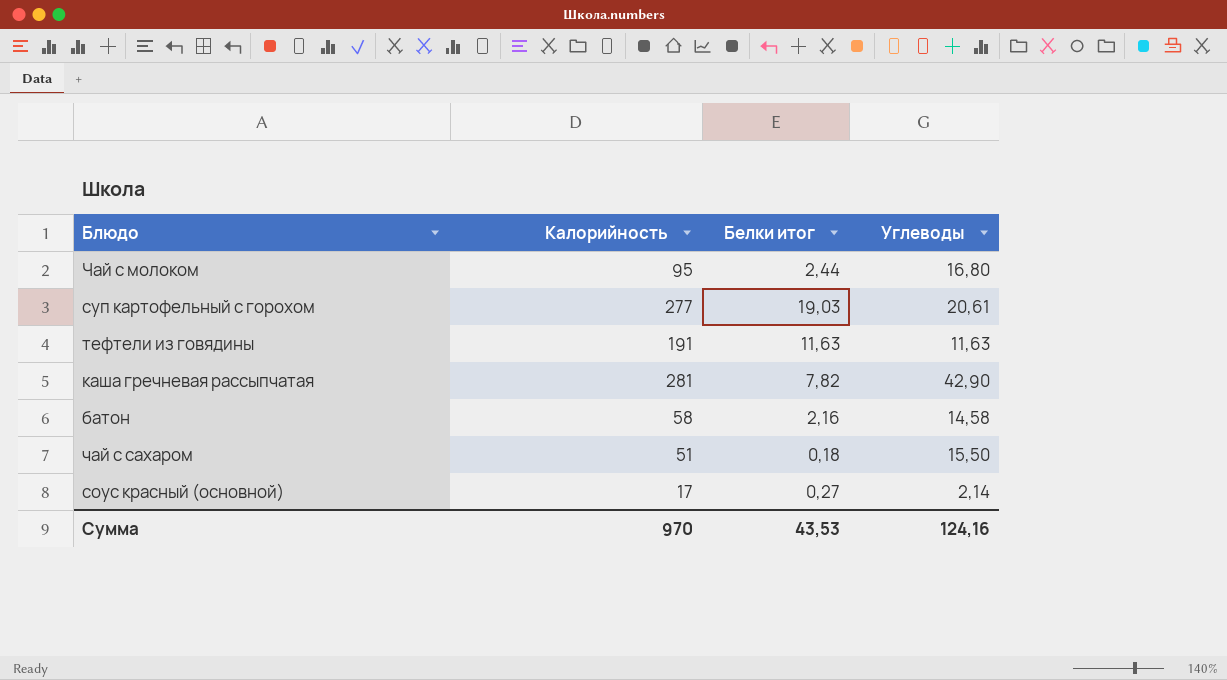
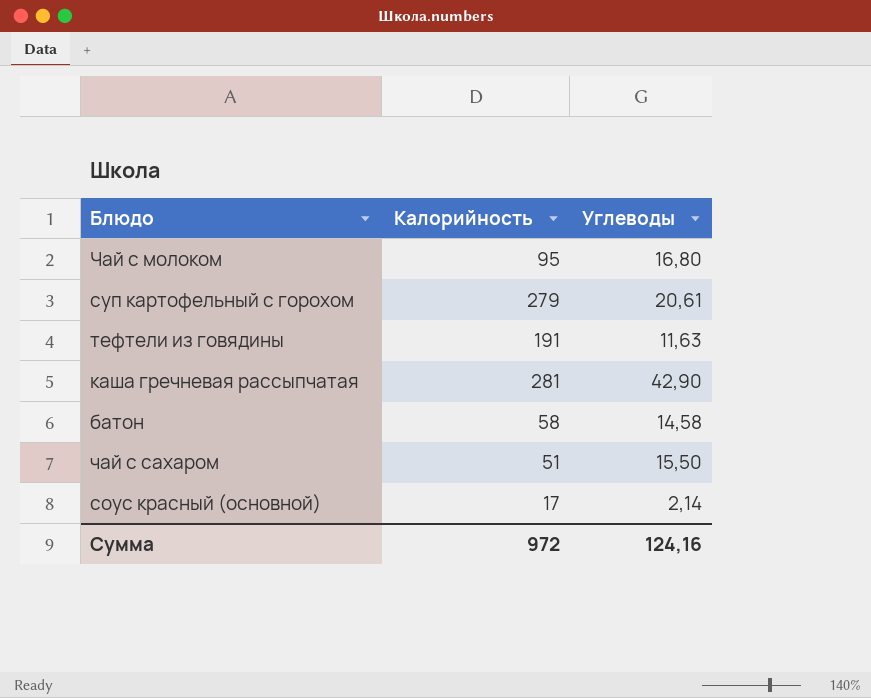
column Белки итог | position: 3 -> none
суп картофельный с горохом | Калорийность: 277 -> 279
Сумма | Калорийность: 970 -> 972

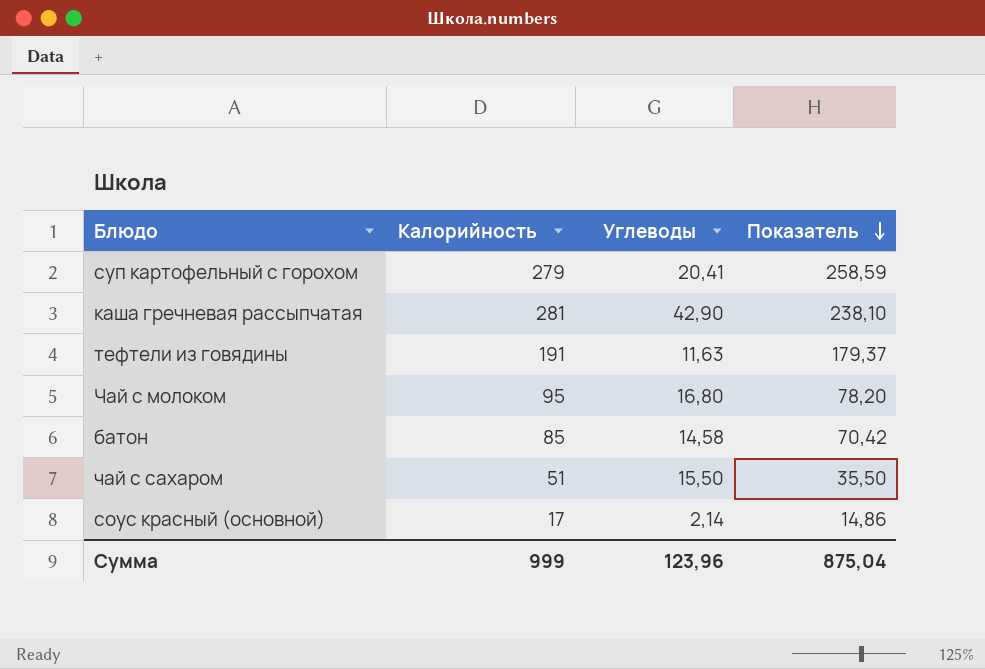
row order: none -> Показатель descending
column Показатель | formula: none -> [Калорийность] - [Углеводы]
суп картофельный с горохом | Углеводы: 20,61 -> 20,41
батон | Калорийность: 58 -> 85
Сумма | Калорийность: 972 -> 999
Сумма | Углеводы: 124,16 -> 123,96

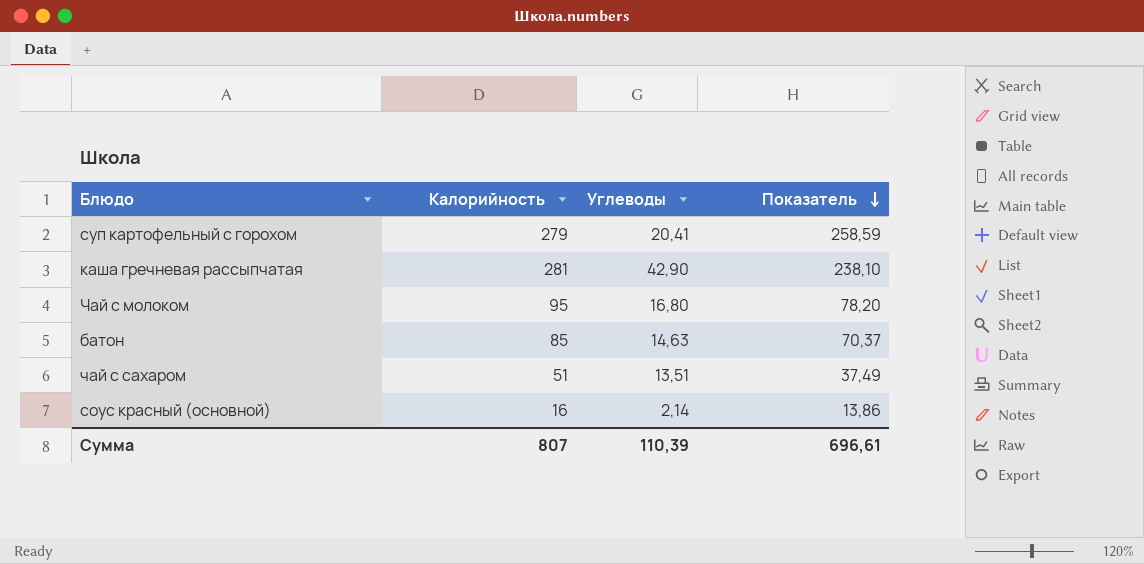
row тефтели из говядины: 191 | 11,63 | 179,37 -> none
батон | Углеводы: 14,58 -> 14,63
батон | Показатель: 70,42 -> 70,37
чай с сахаром | Углеводы: 15,50 -> 13,51
чай с сахаром | Показатель: 35,50 -> 37,49
соус красный (основной) | Калорийность: 17 -> 16
соус красный (основной) | Показатель: 14,86 -> 13,86
Сумма | Калорийность: 999 -> 807
Сумма | Углеводы: 123,96 -> 110,39
Сумма | Показатель: 875,04 -> 696,61

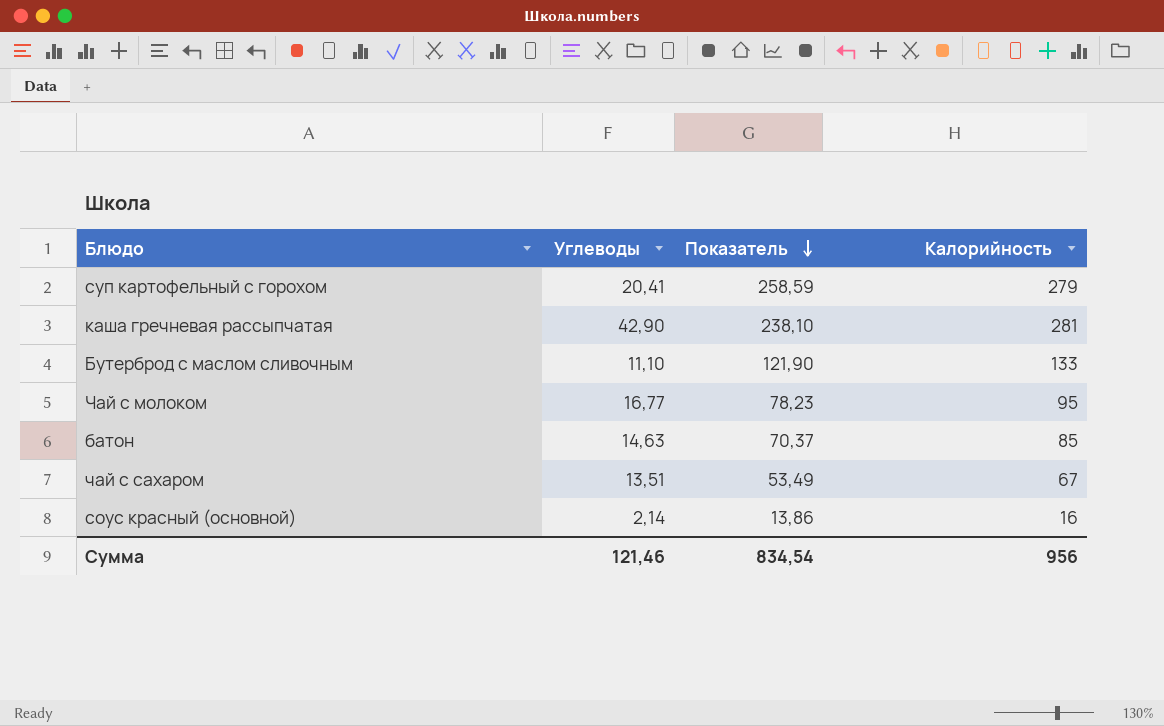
column Калорийность | position: 2 -> 4
row Бутерброд с маслом сливочным: none -> 11,10 | 121,90 | 133
Чай с молоком | Углеводы: 16,80 -> 16,77
Чай с молоком | Показатель: 78,20 -> 78,23
чай с сахаром | Показатель: 37,49 -> 53,49
чай с сахаром | Калорийность: 51 -> 67
Сумма | Углеводы: 110,39 -> 121,46
Сумма | Показатель: 696,61 -> 834,54
Сумма | Калорийность: 807 -> 956

